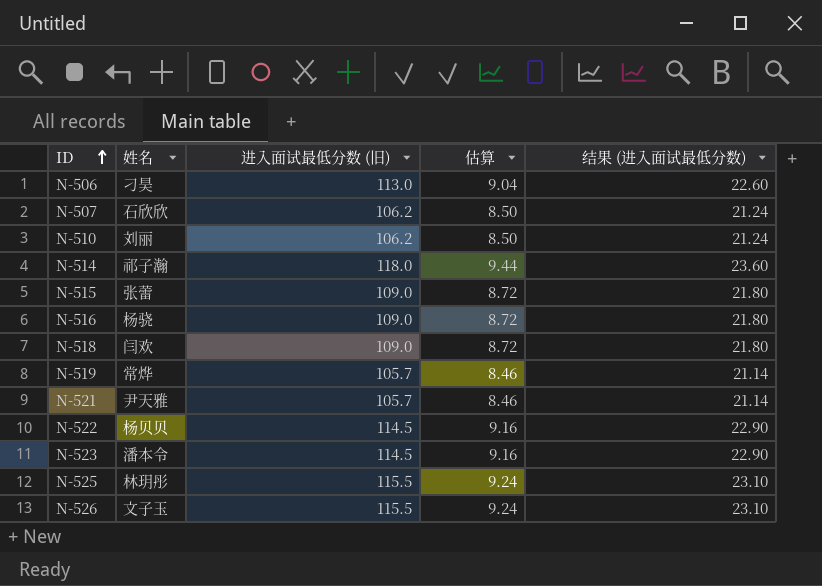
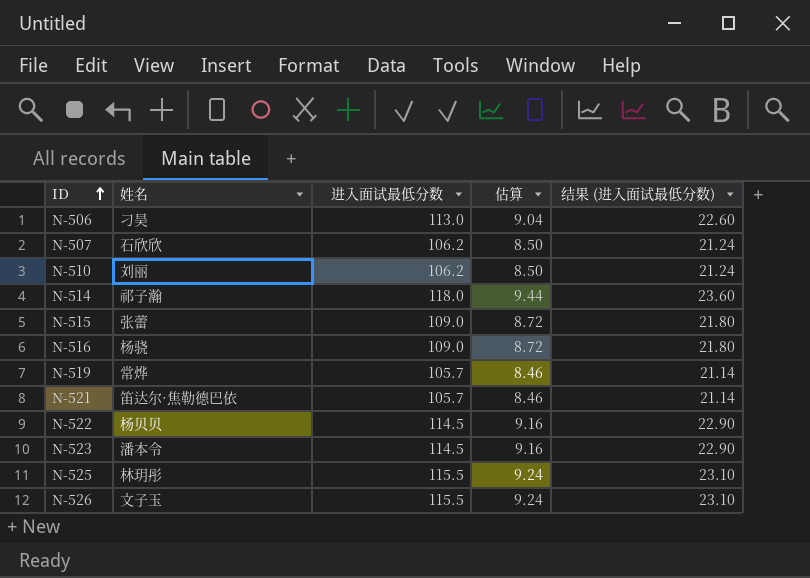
column name: 进入面试最低分数 (旧) -> 进入面试最低分数
row N-518: 闫欢 | 109.0 | 8.72 | 21.80 -> none
N-521 | 姓名: 尹天雅 -> 笛达尔·焦勒德巴依

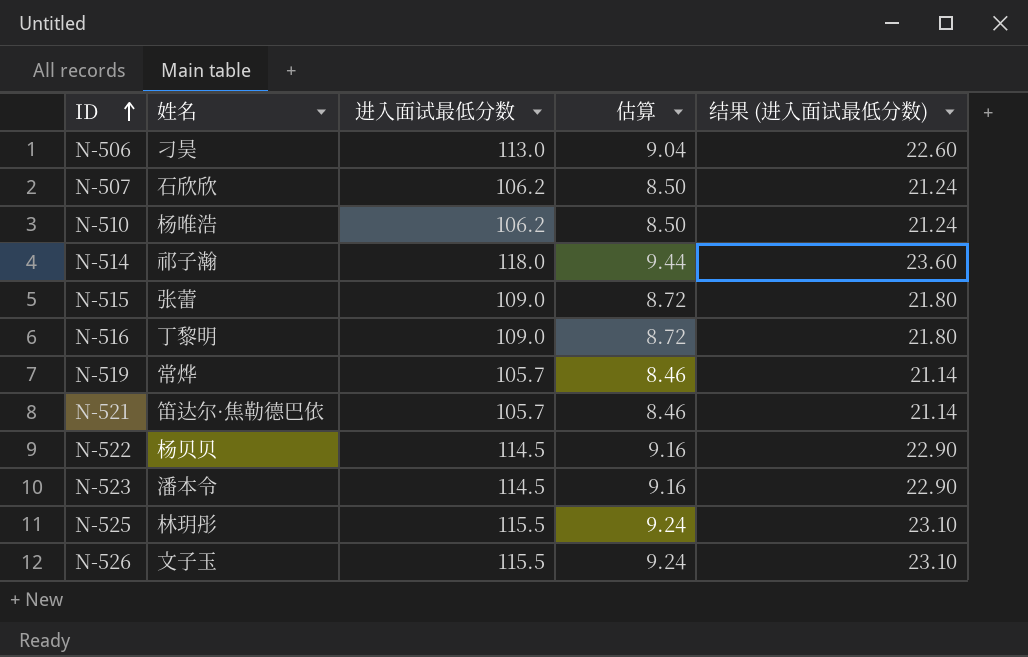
N-510 | 姓名: 刘丽 -> 杨唯浩
N-516 | 姓名: 杨骁 -> 丁黎明

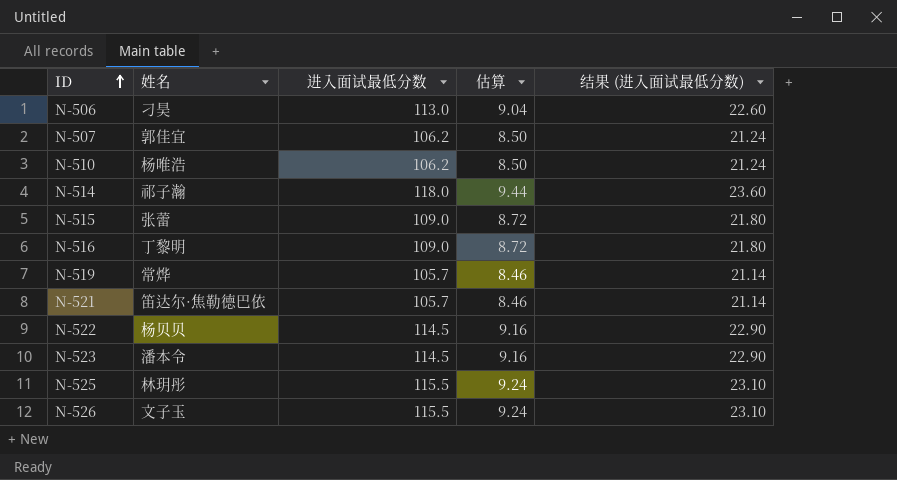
N-507 | 姓名: 石欣欣 -> 郭佳宜

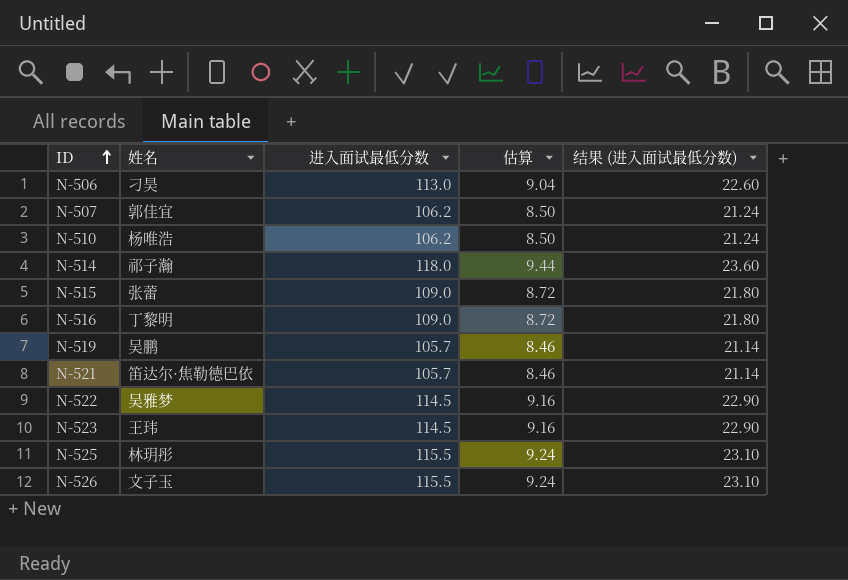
N-519 | 姓名: 常烨 -> 吴鹏
N-522 | 姓名: 杨贝贝 -> 吴雅梦
N-523 | 姓名: 潘本令 -> 王玮

